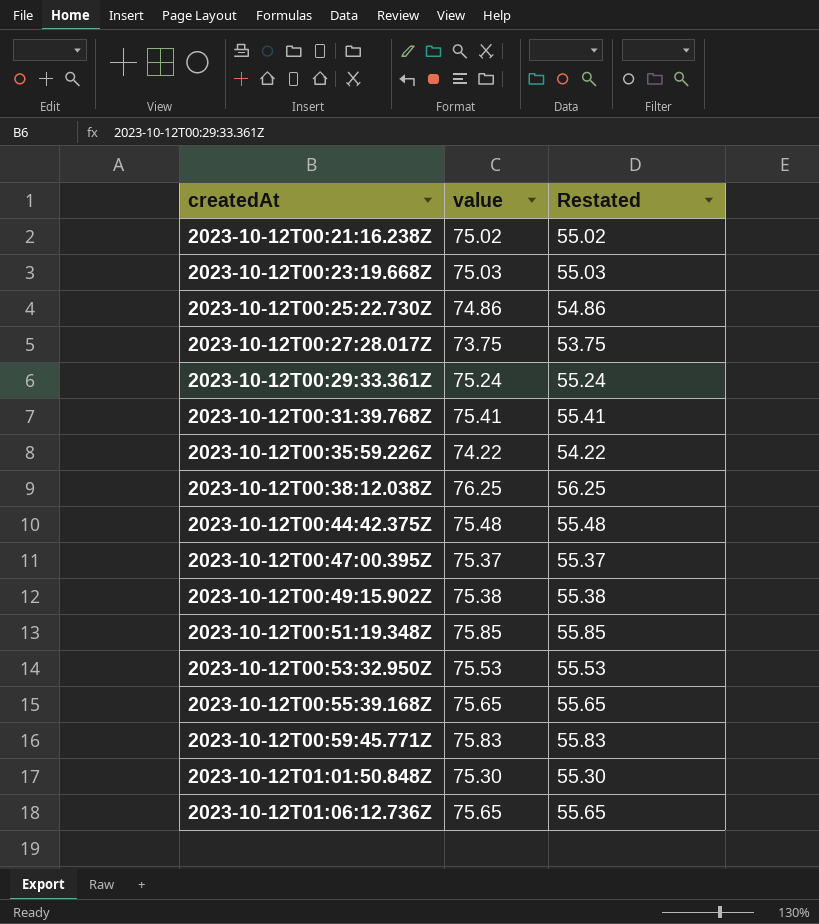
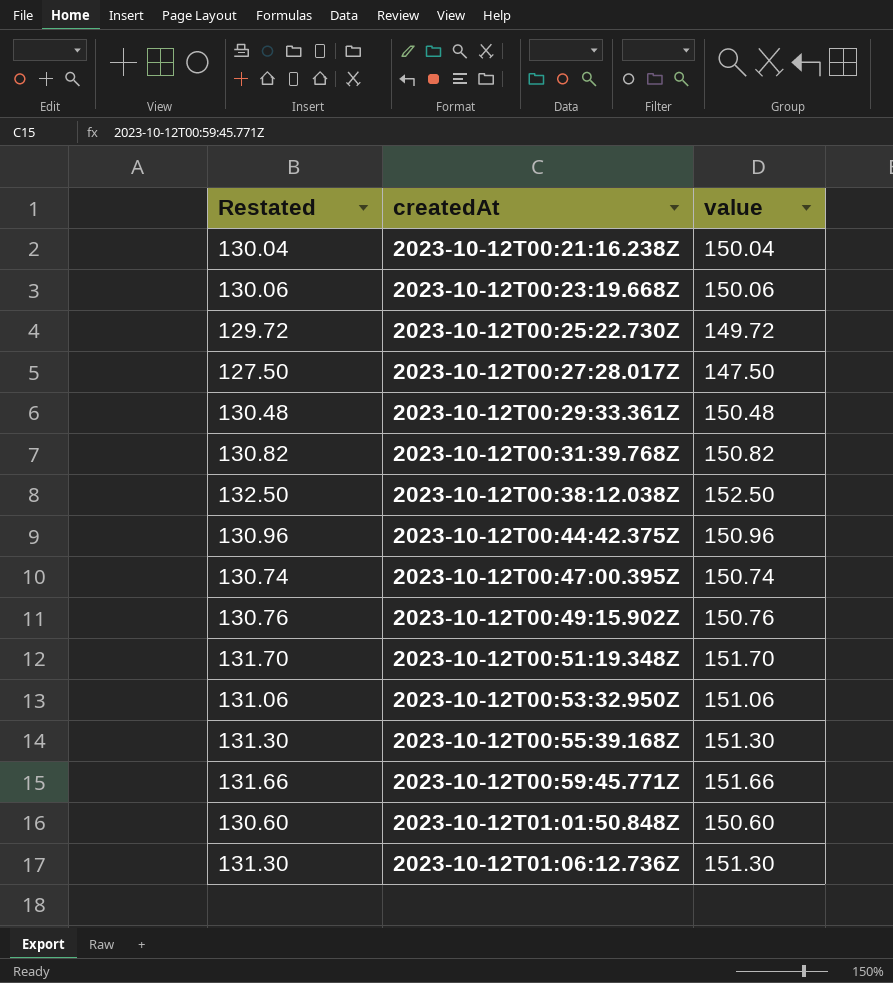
column Restated | position: 3 -> 1
row 2023-10-12T00:35:59.226Z: 74.22 | 54.22 -> none
2023-10-12T00:21:16.238Z | Restated: 55.02 -> 130.04
2023-10-12T00:21:16.238Z | value: 75.02 -> 150.04
2023-10-12T00:23:19.668Z | Restated: 55.03 -> 130.06
2023-10-12T00:23:19.668Z | value: 75.03 -> 150.06
2023-10-12T00:25:22.730Z | Restated: 54.86 -> 129.72
2023-10-12T00:25:22.730Z | value: 74.86 -> 149.72
2023-10-12T00:27:28.017Z | Restated: 53.75 -> 127.50
2023-10-12T00:27:28.017Z | value: 73.75 -> 147.50
2023-10-12T00:29:33.361Z | Restated: 55.24 -> 130.48
2023-10-12T00:29:33.361Z | value: 75.24 -> 150.48
2023-10-12T00:31:39.768Z | Restated: 55.41 -> 130.82
2023-10-12T00:31:39.768Z | value: 75.41 -> 150.82
2023-10-12T00:38:12.038Z | Restated: 56.25 -> 132.50
2023-10-12T00:38:12.038Z | value: 76.25 -> 152.50
2023-10-12T00:44:42.375Z | Restated: 55.48 -> 130.96
2023-10-12T00:44:42.375Z | value: 75.48 -> 150.96
2023-10-12T00:47:00.395Z | Restated: 55.37 -> 130.74
2023-10-12T00:47:00.395Z | value: 75.37 -> 150.74
2023-10-12T00:49:15.902Z | Restated: 55.38 -> 130.76
2023-10-12T00:49:15.902Z | value: 75.38 -> 150.76
2023-10-12T00:51:19.348Z | Restated: 55.85 -> 131.70
2023-10-12T00:51:19.348Z | value: 75.85 -> 151.70
2023-10-12T00:53:32.950Z | Restated: 55.53 -> 131.06
2023-10-12T00:53:32.950Z | value: 75.53 -> 151.06
2023-10-12T00:55:39.168Z | Restated: 55.65 -> 131.30
2023-10-12T00:55:39.168Z | value: 75.65 -> 151.30
2023-10-12T00:59:45.771Z | Restated: 55.83 -> 131.66
2023-10-12T00:59:45.771Z | value: 75.83 -> 151.66
2023-10-12T01:01:50.848Z | Restated: 55.30 -> 130.60
2023-10-12T01:01:50.848Z | value: 75.30 -> 150.60
2023-10-12T01:06:12.736Z | Restated: 55.65 -> 131.30
2023-10-12T01:06:12.736Z | value: 75.65 -> 151.30

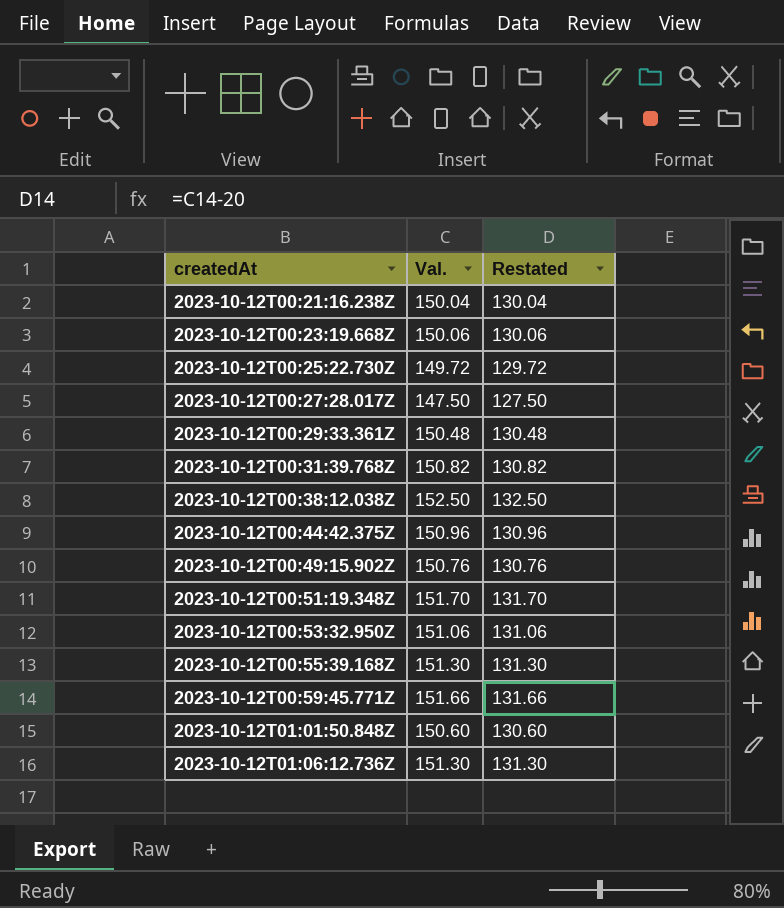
column name: value -> Val.
column Restated | position: 1 -> 3
row 2023-10-12T00:47:00.395Z: 130.74 | 150.74 -> none

